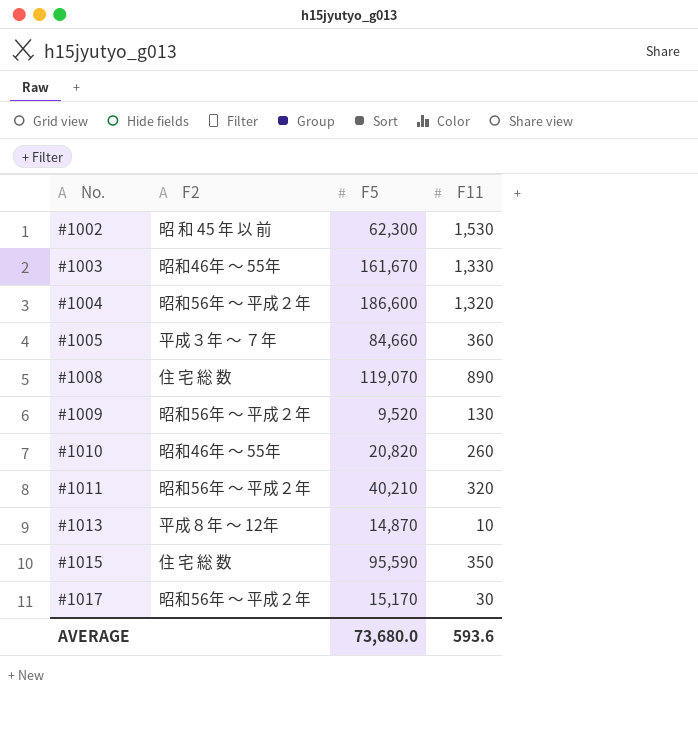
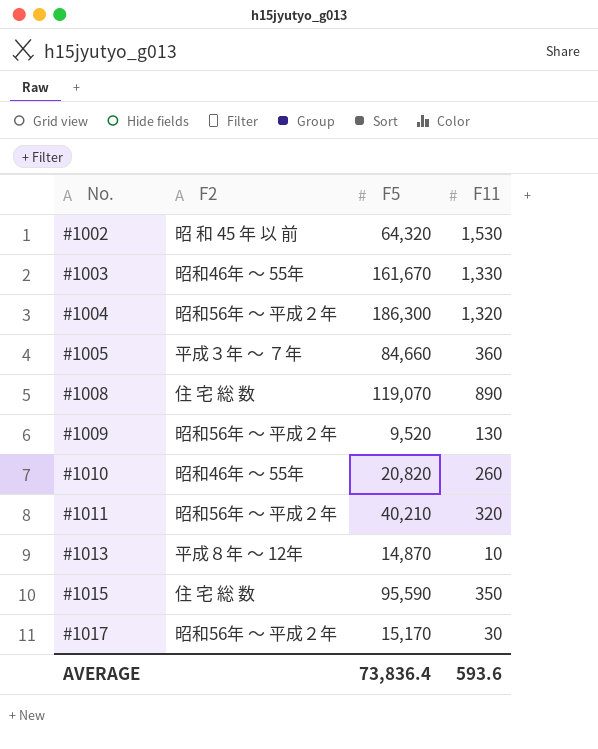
#1002 | F5: 62,300 -> 64,320
#1004 | F5: 186,600 -> 186,300
AVERAGE | F5: 73,680.0 -> 73,836.4

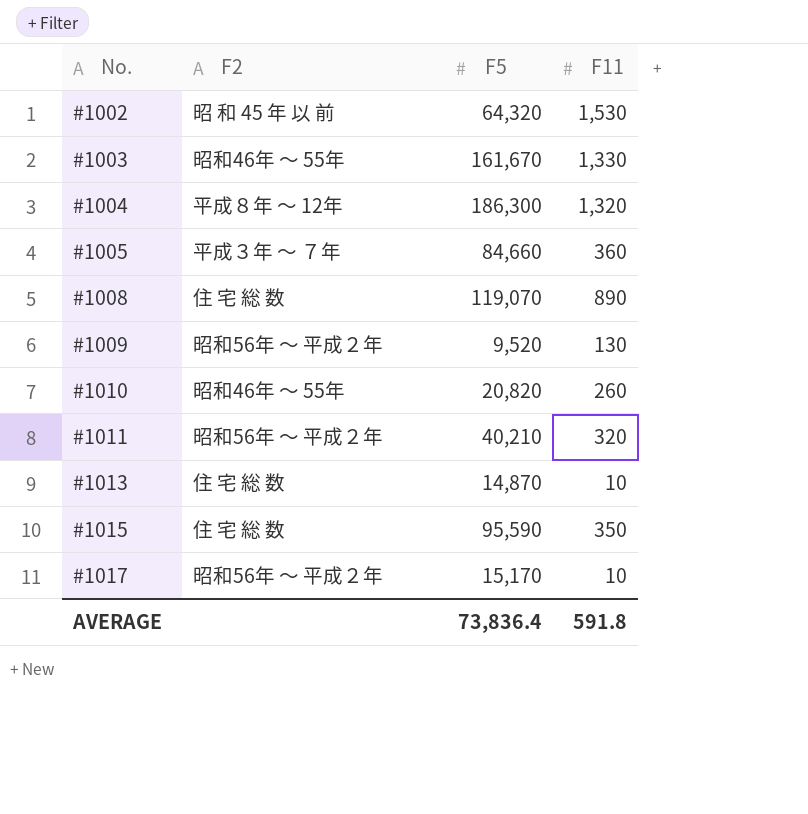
#1004 | F2: 昭和56年 ～ 平成２年 -> 平成８年 ～ 12年
#1013 | F2: 平成８年 ～ 12年 -> 住 宅 総 数
#1017 | F11: 30 -> 10
AVERAGE | F11: 593.6 -> 591.8

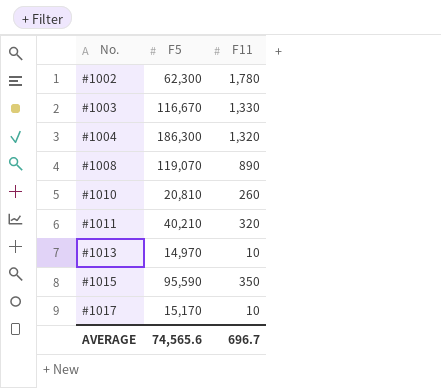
column F2 | position: 2 -> none
row #1005: 平成３年 ～ ７年 | 84,660 | 360 -> none
row #1009: 昭和56年 ～ 平成２年 | 9,520 | 130 -> none
#1002 | F5: 64,320 -> 62,300
#1002 | F11: 1,530 -> 1,780
#1003 | F5: 161,670 -> 116,670
#1010 | F5: 20,820 -> 20,810
#1013 | F5: 14,870 -> 14,970
AVERAGE | F5: 73,836.4 -> 74,565.6
AVERAGE | F11: 591.8 -> 696.7

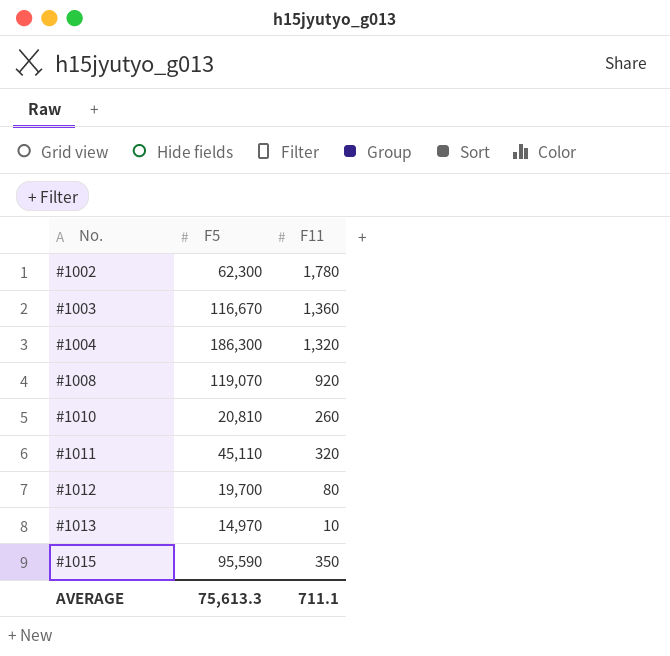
row #1017: 15,170 | 10 -> none
#1003 | F11: 1,330 -> 1,360
#1008 | F11: 890 -> 920
#1011 | F5: 40,210 -> 45,110
row #1012: none -> 19,700 | 80
AVERAGE | F5: 74,565.6 -> 75,613.3
AVERAGE | F11: 696.7 -> 711.1

